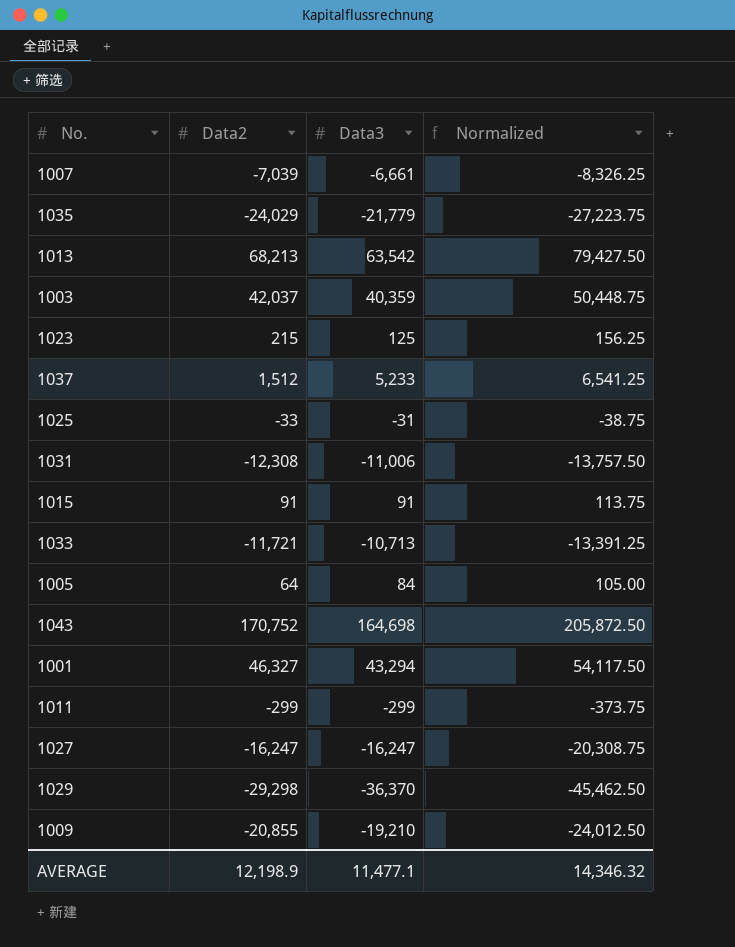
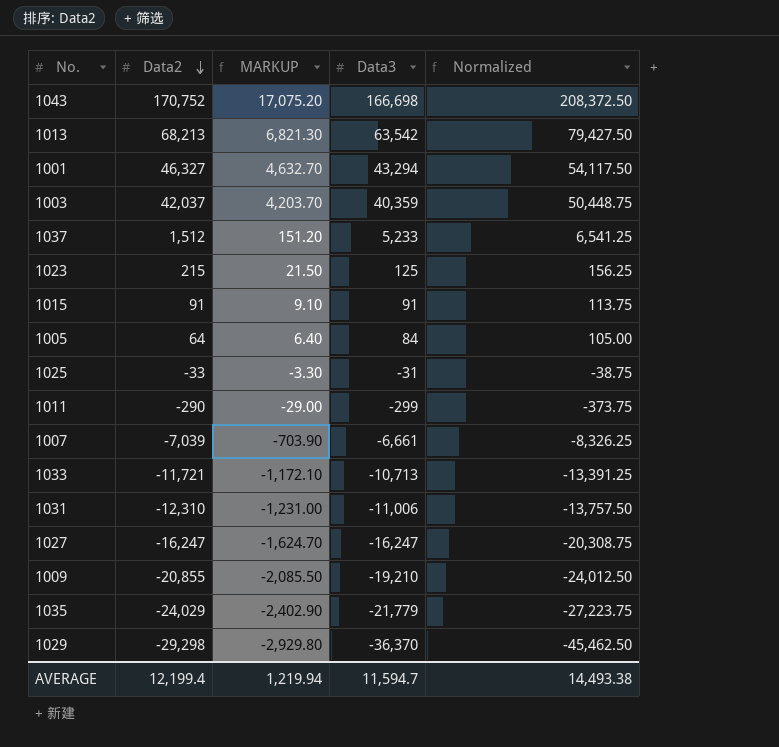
row order: none -> Data2 descending
column MARKUP | formula: none -> [Data2] * 0.1
1043 | Data3: 164,698 -> 166,698
1043 | Normalized: 205,872.50 -> 208,372.50
1011 | Data2: -299 -> -290
1031 | Data2: -12,308 -> -12,310
AVERAGE | Data2: 12,198.9 -> 12,199.4
AVERAGE | Data3: 11,477.1 -> 11,594.7
AVERAGE | Normalized: 14,346.32 -> 14,493.38

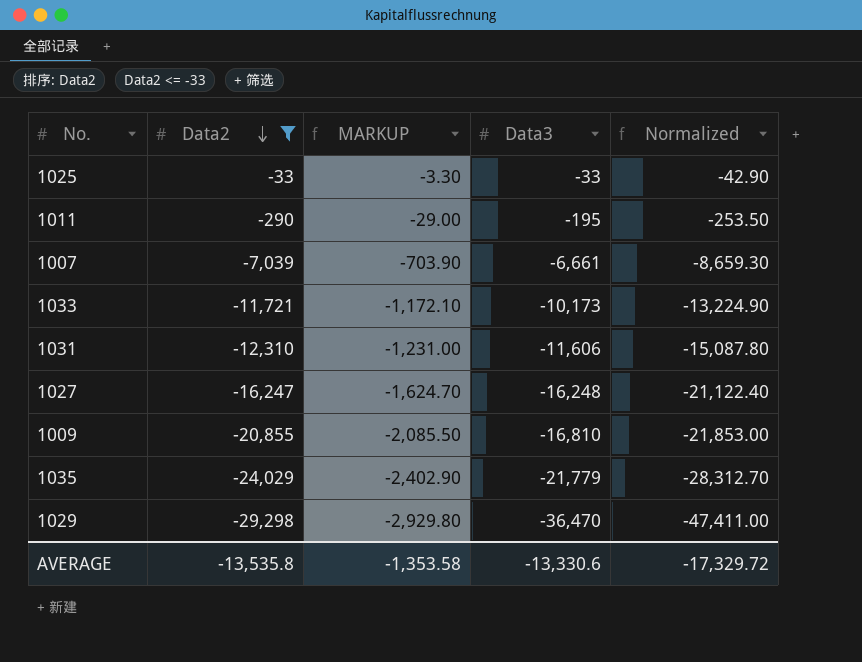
filter: none -> Data2 <= -33
column Normalized | formula: [Data3] * 1.25 -> [Data3] * 1.3
1025 | Data3: -31 -> -33
1011 | Data3: -299 -> -195
1033 | Data3: -10,713 -> -10,173
1031 | Data3: -11,006 -> -11,606
1027 | Data3: -16,247 -> -16,248
1009 | Data3: -19,210 -> -16,810
1029 | Data3: -36,370 -> -36,470
AVERAGE | Data2: 12,199.4 -> -13,535.8
AVERAGE | MARKUP: 1,219.94 -> -1,353.58
AVERAGE | Data3: 11,594.7 -> -13,330.6
AVERAGE | Normalized: 14,493.38 -> -17,329.72

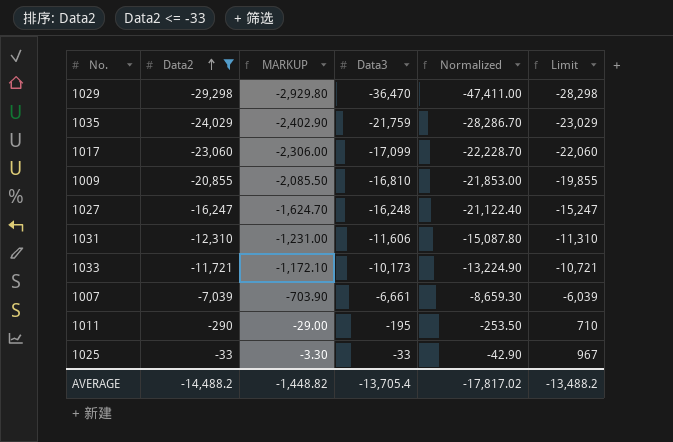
row order: Data2 descending -> Data2 ascending
column Limit | formula: none -> [Data2] + 1000
1035 | Data3: -21,779 -> -21,759
1035 | Normalized: -28,312.70 -> -28,286.70
row 1017: none -> -23,060 | -2,306.00 | -17,099 | -22,228.70 | -22,060
AVERAGE | Data2: -13,535.8 -> -14,488.2
AVERAGE | MARKUP: -1,353.58 -> -1,448.82
AVERAGE | Data3: -13,330.6 -> -13,705.4
AVERAGE | Normalized: -17,329.72 -> -17,817.02

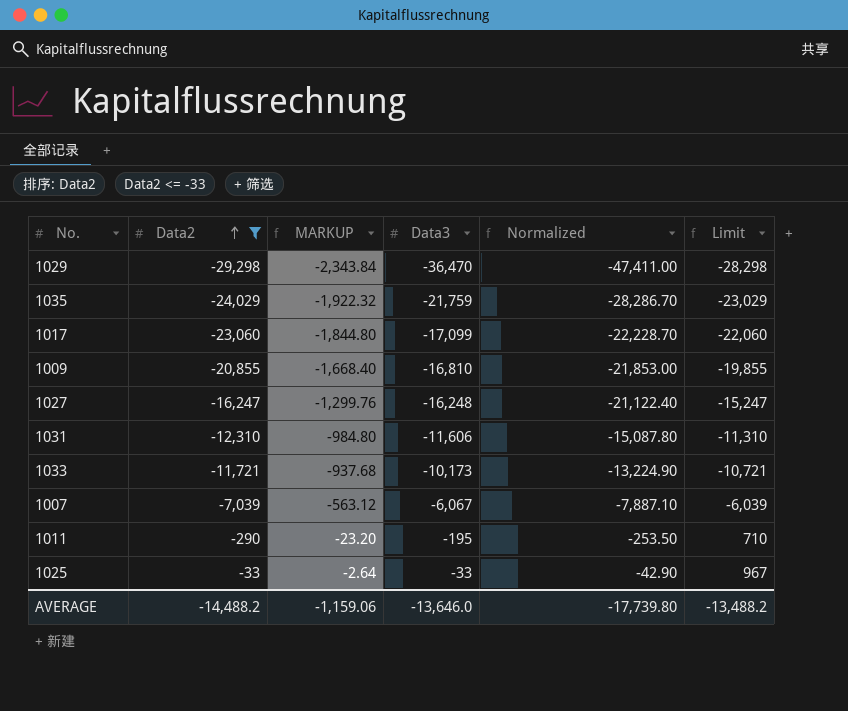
column MARKUP | formula: [Data2] * 0.1 -> [Data2] * 0.08
1007 | Data3: -6,661 -> -6,067
1007 | Normalized: -8,659.30 -> -7,887.10
AVERAGE | MARKUP: -1,448.82 -> -1,159.06
AVERAGE | Data3: -13,705.4 -> -13,646.0
AVERAGE | Normalized: -17,817.02 -> -17,739.80

